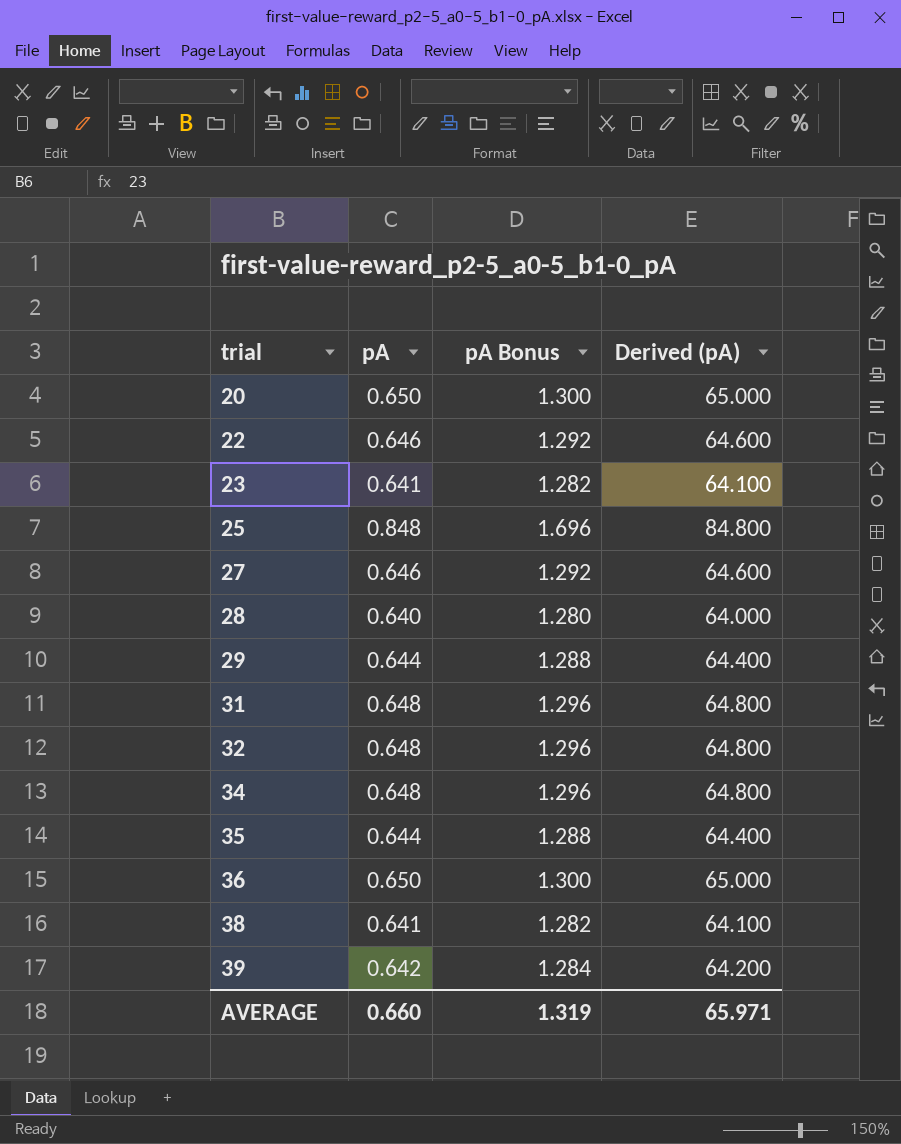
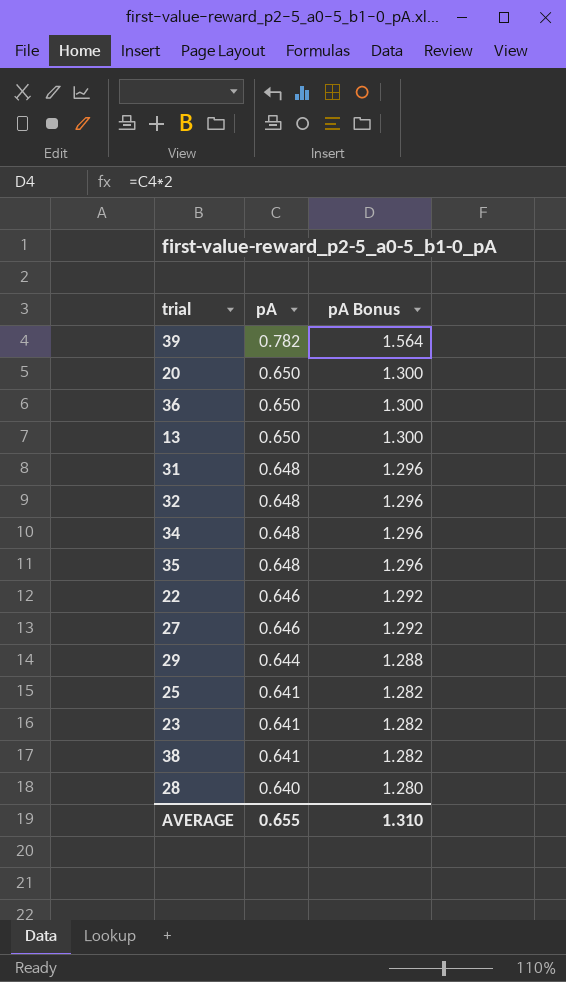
row order: trial ascending -> pA descending
column Derived (pA) | formula: [pA] * 100 -> none
39 | pA: 0.642 -> 0.782
39 | pA Bonus: 1.284 -> 1.564
row 13: none -> 0.650 | 1.300
35 | pA: 0.644 -> 0.648
35 | pA Bonus: 1.288 -> 1.296
25 | pA: 0.848 -> 0.641
25 | pA Bonus: 1.696 -> 1.282
AVERAGE | pA: 0.660 -> 0.655
AVERAGE | pA Bonus: 1.319 -> 1.310

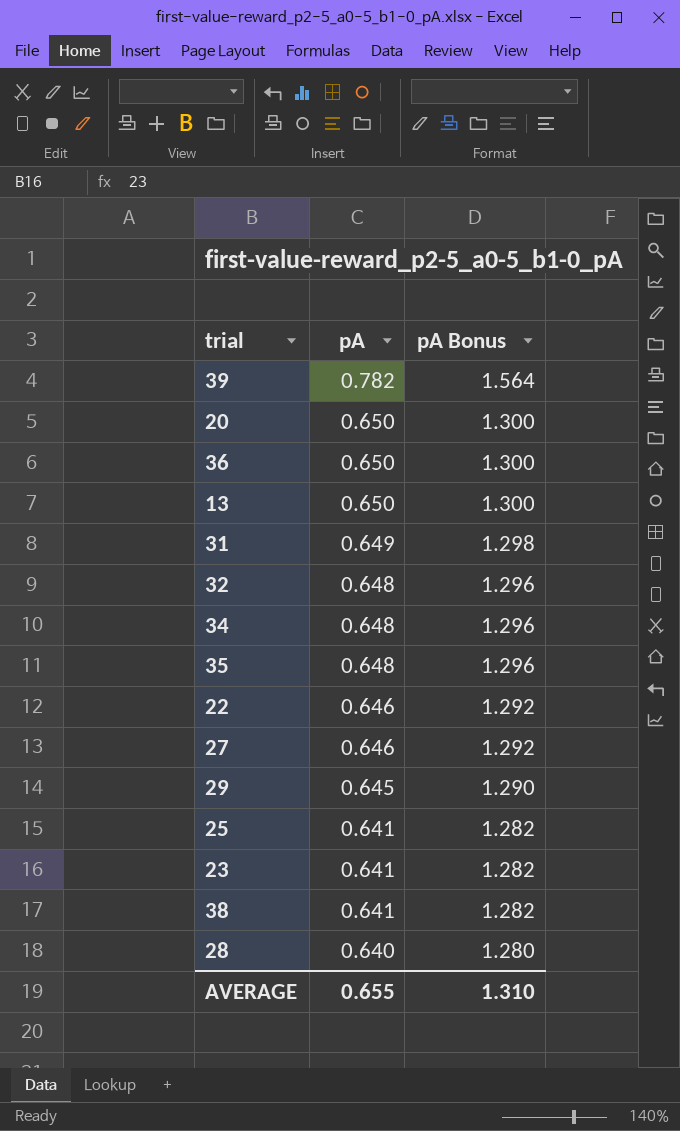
31 | pA: 0.648 -> 0.649
31 | pA Bonus: 1.296 -> 1.298
29 | pA: 0.644 -> 0.645
29 | pA Bonus: 1.288 -> 1.290

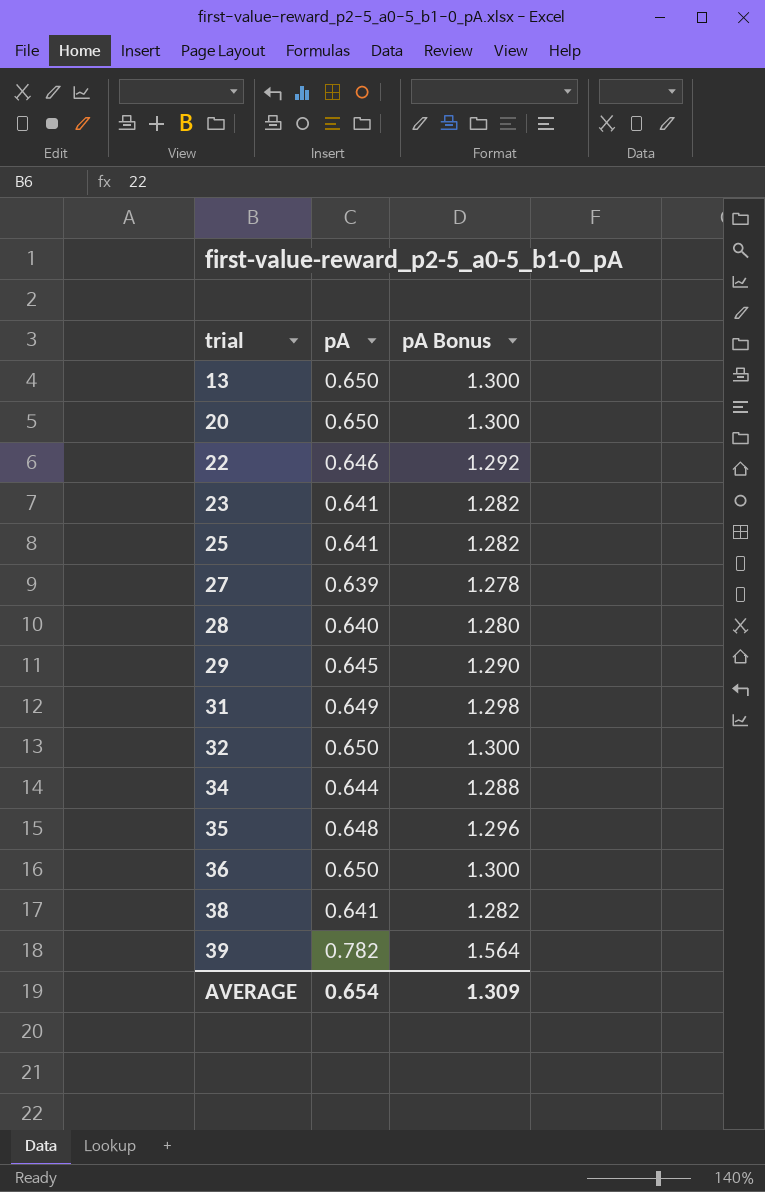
row order: pA descending -> trial ascending
27 | pA: 0.646 -> 0.639
27 | pA Bonus: 1.292 -> 1.278
32 | pA: 0.648 -> 0.650
32 | pA Bonus: 1.296 -> 1.300
34 | pA: 0.648 -> 0.644
34 | pA Bonus: 1.296 -> 1.288
AVERAGE | pA: 0.655 -> 0.654
AVERAGE | pA Bonus: 1.310 -> 1.309

